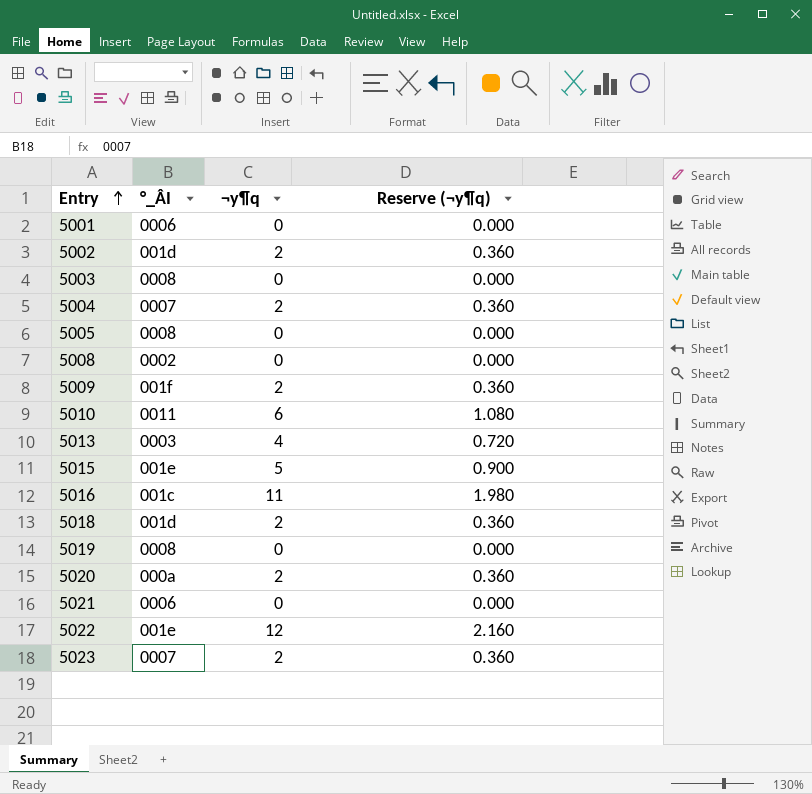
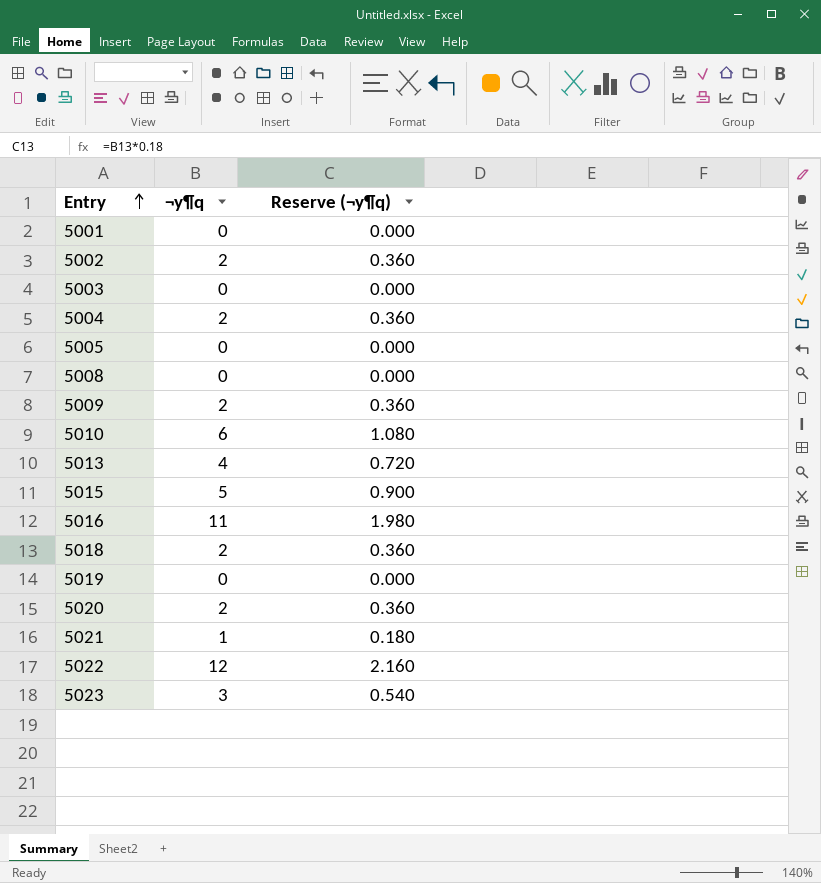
column °_ÂI | position: 2 -> none
5021 | ¬y¶q: 0 -> 1
5021 | Reserve (¬y¶q): 0.000 -> 0.180
5023 | ¬y¶q: 2 -> 3
5023 | Reserve (¬y¶q): 0.360 -> 0.540

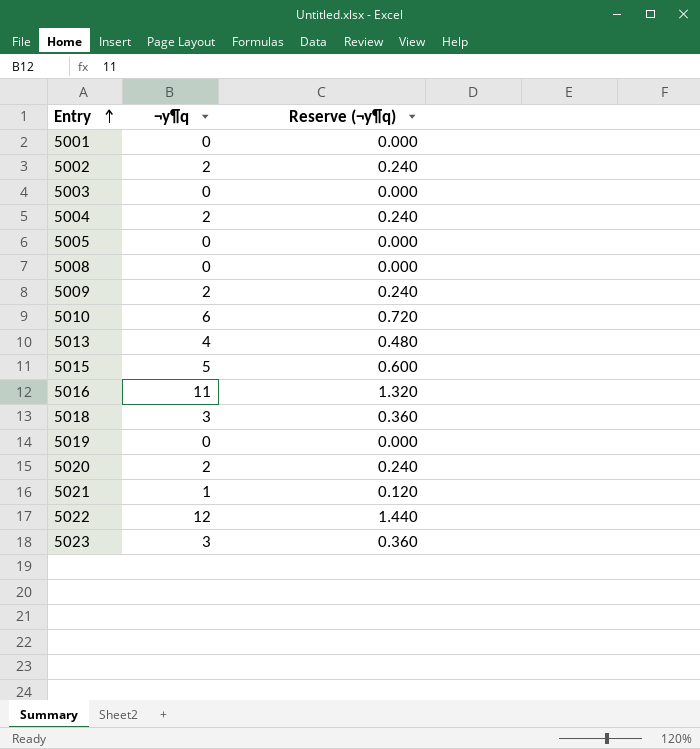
column Reserve (¬y¶q) | formula: [¬y¶q] * 0.18 -> [¬y¶q] * 0.12
5018 | ¬y¶q: 2 -> 3

